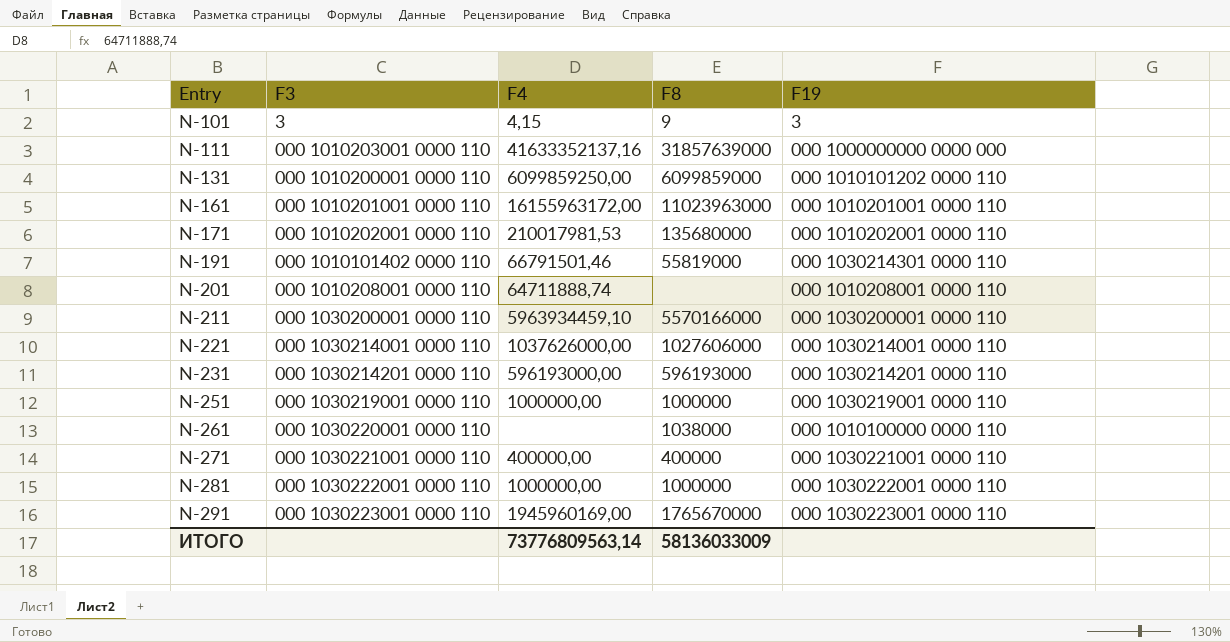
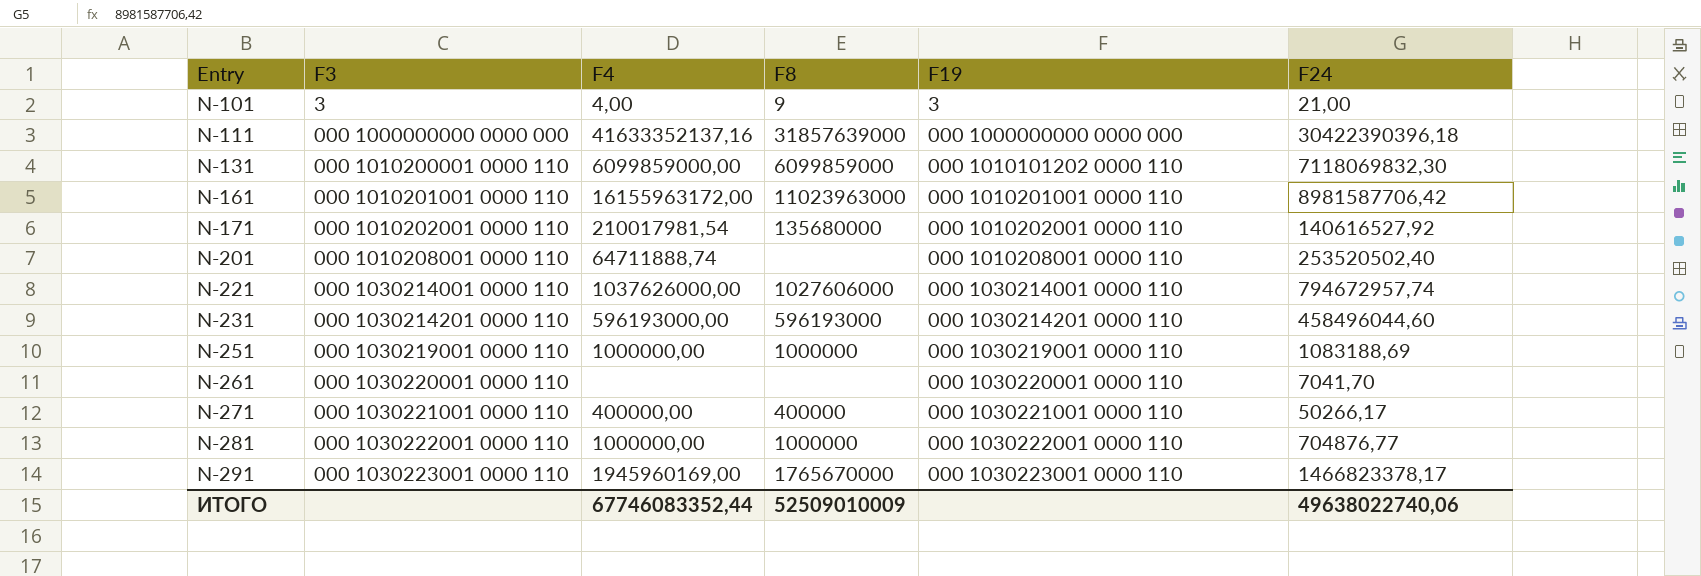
column F24 | position: none -> 6
row N-191: 000 1010101402 0000 110 | 66791501,46 | 55819000 | 000 1030214301 0000 110 -> none
row N-211: 000 1030200001 0000 110 | 5963934459,10 | 5570166000 | 000 1030200001 0000 110 -> none
N-101 | F4: 4,15 -> 4,00
N-111 | F3: 000 1010203001 0000 110 -> 000 1000000000 0000 000
N-131 | F4: 6099859250,00 -> 6099859000,00
N-171 | F4: 210017981,53 -> 210017981,54
N-261 | F8: 1038000 -> none
N-261 | F19: 000 1010100000 0000 110 -> 000 1030220001 0000 110
ИТОГО | F4: 73776809563,14 -> 67746083352,44
ИТОГО | F8: 58136033009 -> 52509010009

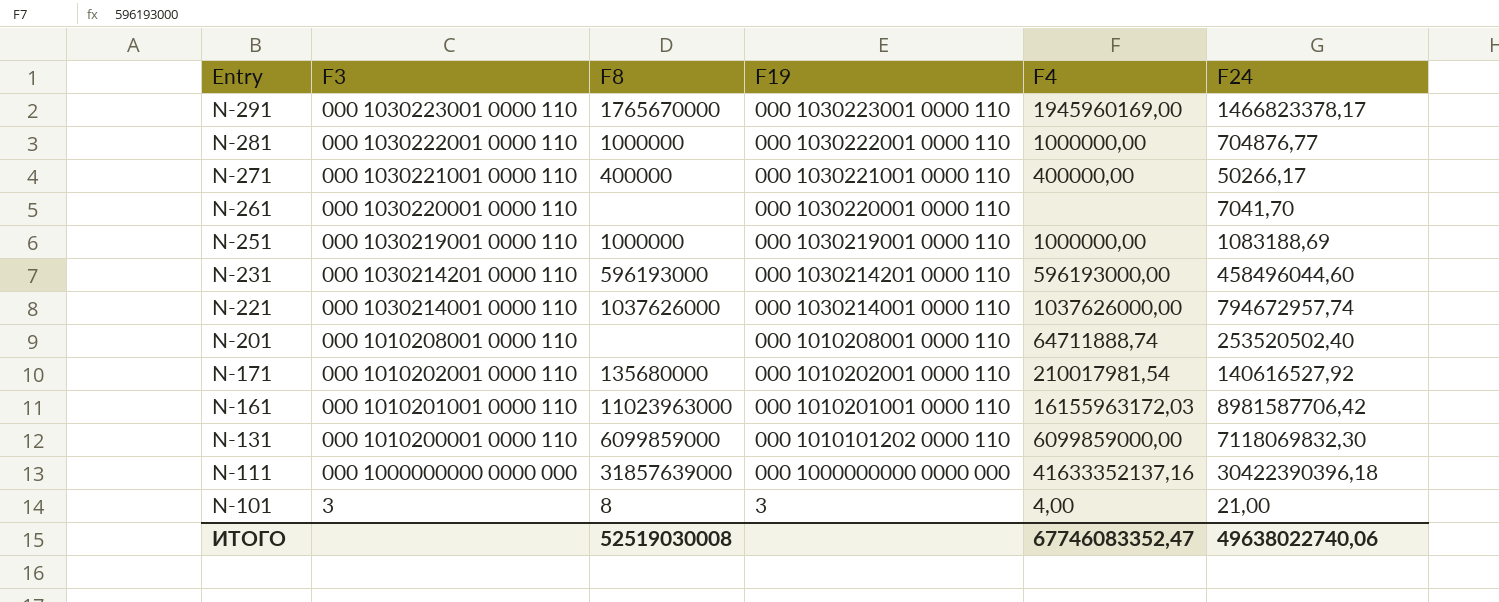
row order: Entry ascending -> Entry descending
column F4 | position: 3 -> 5
N-221 | F8: 1027606000 -> 1037626000
N-161 | F4: 16155963172,00 -> 16155963172,03
N-101 | F8: 9 -> 8
ИТОГО | F8: 52509010009 -> 52519030008
ИТОГО | F4: 67746083352,44 -> 67746083352,47

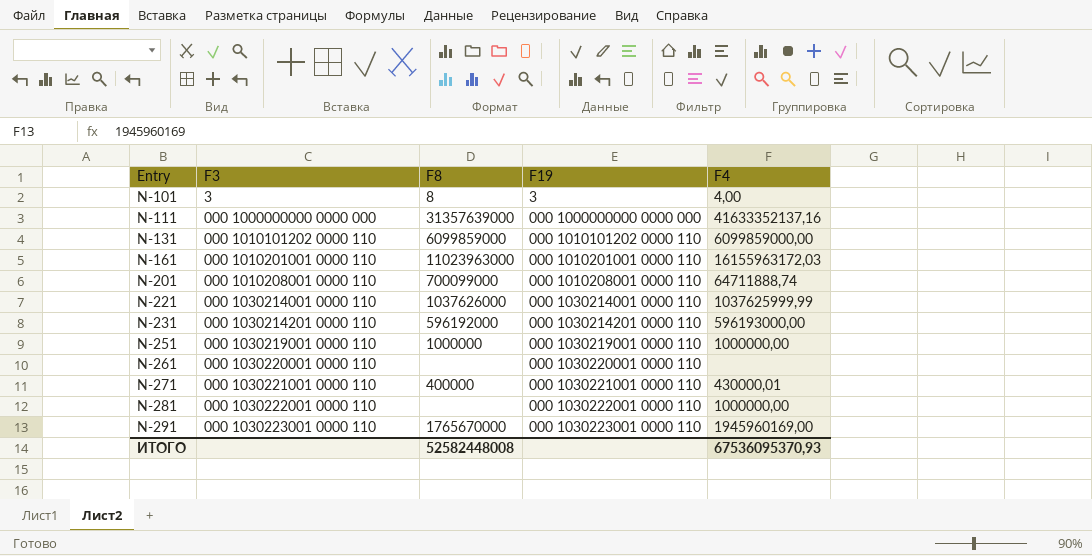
row order: Entry descending -> Entry ascending
column F24 | position: 6 -> none
row N-171: 000 1010202001 0000 110 | 135680000 | 000 1010202001 0000 110 | 210017981,54 | 140616527,92 -> none
N-111 | F8: 31857639000 -> 31357639000
N-131 | F3: 000 1010200001 0000 110 -> 000 1010101202 0000 110
N-201 | F8: none -> 700099000
N-221 | F4: 1037626000,00 -> 1037625999,99
N-231 | F8: 596193000 -> 596192000
N-271 | F4: 400000,00 -> 430000,01
N-281 | F8: 1000000 -> none
ИТОГО | F8: 52519030008 -> 52582448008
ИТОГО | F4: 67746083352,47 -> 67536095370,93

